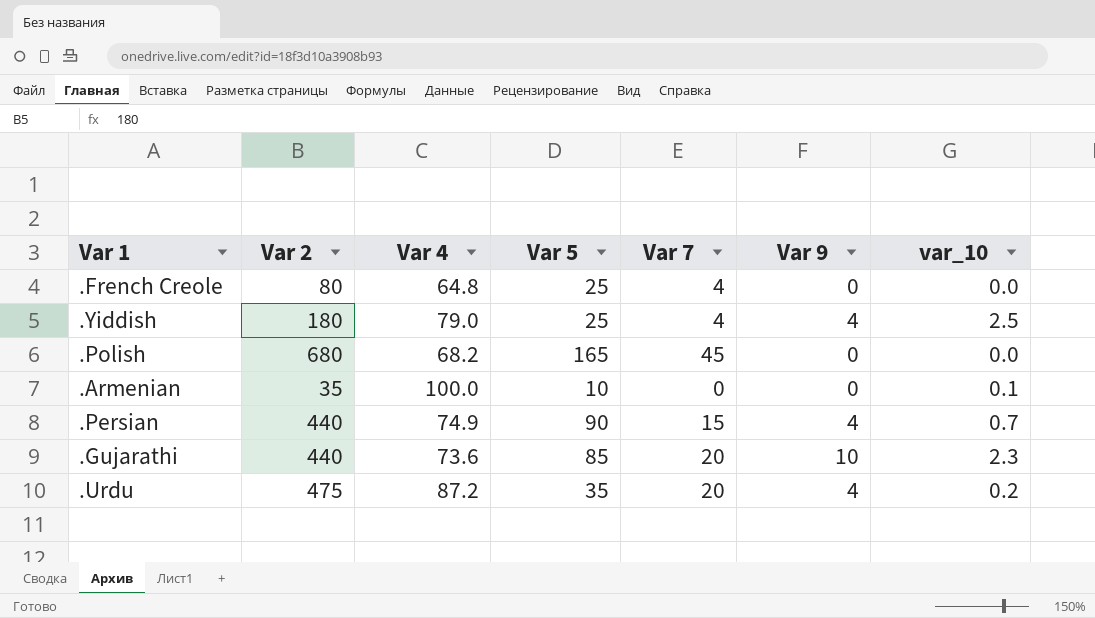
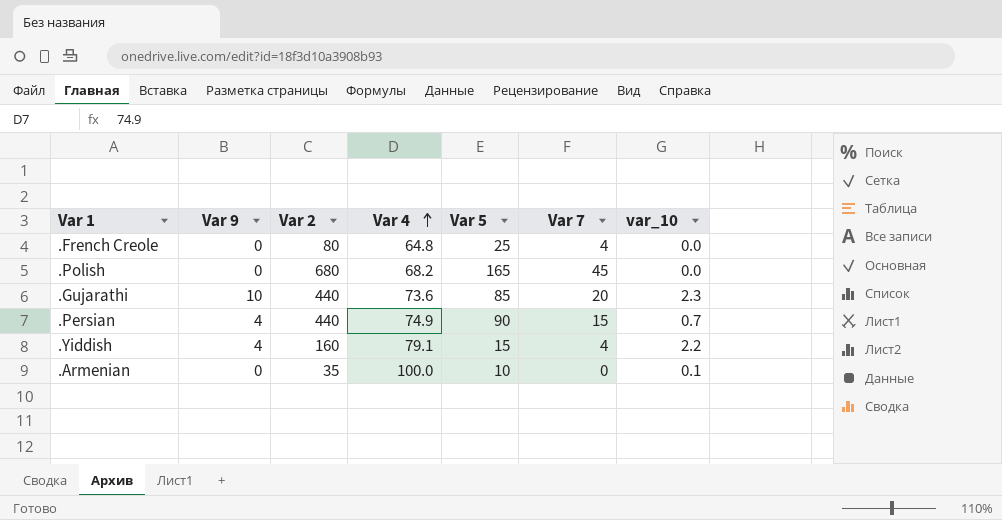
row order: none -> Var 4 ascending
column Var 9 | position: 6 -> 2
row .Urdu: 475 | 87.2 | 35 | 20 | 4 | 0.2 -> none
.Yiddish | Var 2: 180 -> 160
.Yiddish | Var 4: 79.0 -> 79.1
.Yiddish | Var 5: 25 -> 15
.Yiddish | var_10: 2.5 -> 2.2

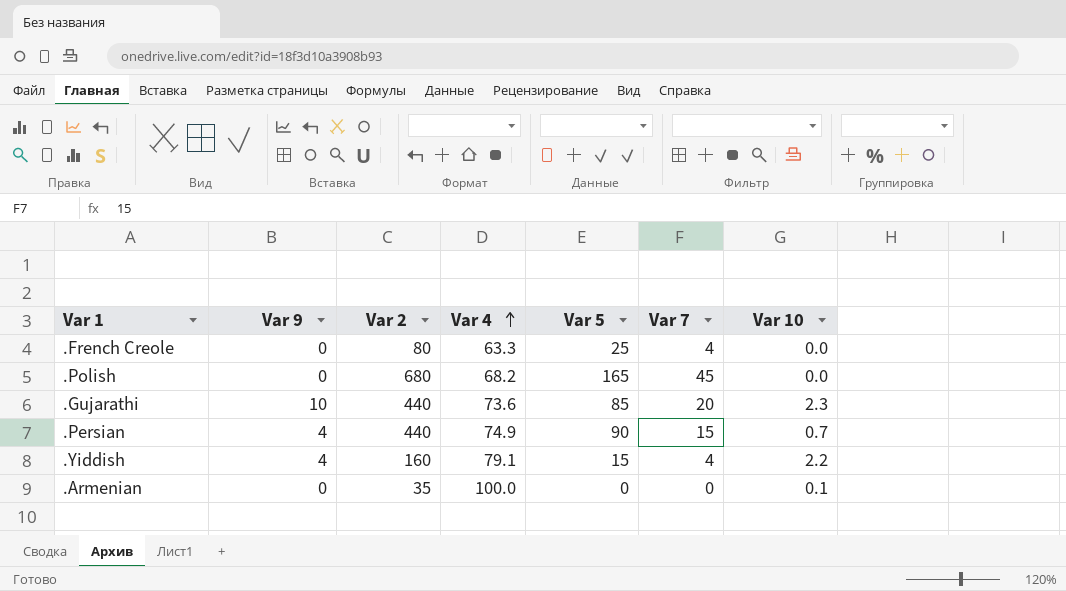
column name: var_10 -> Var 10
.French Creole | Var 4: 64.8 -> 63.3
.Armenian | Var 5: 10 -> 0

